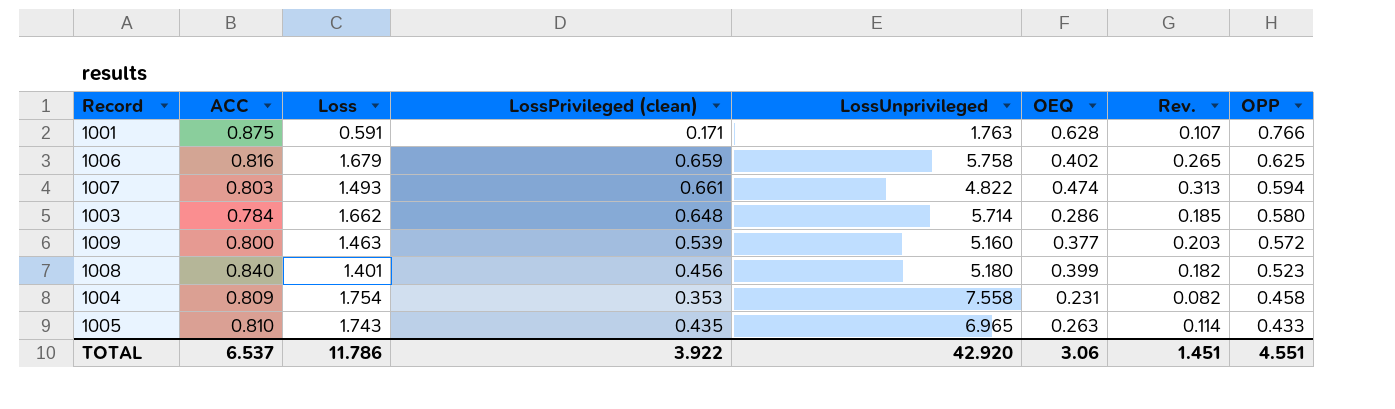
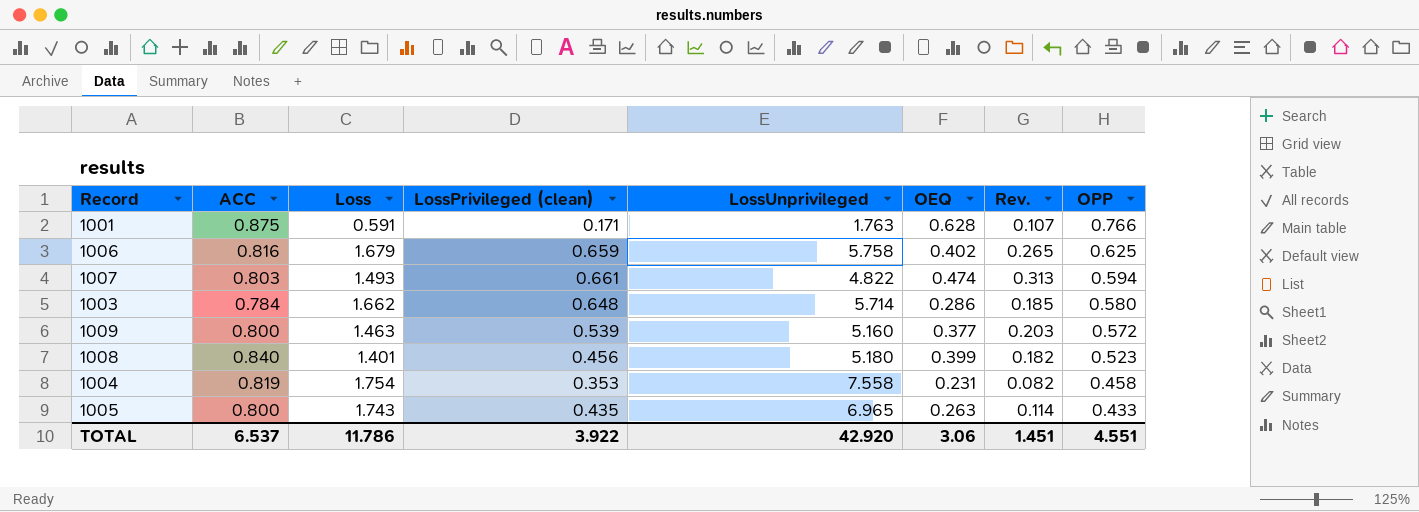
1004 | ACC: 0.809 -> 0.819
1005 | ACC: 0.810 -> 0.800

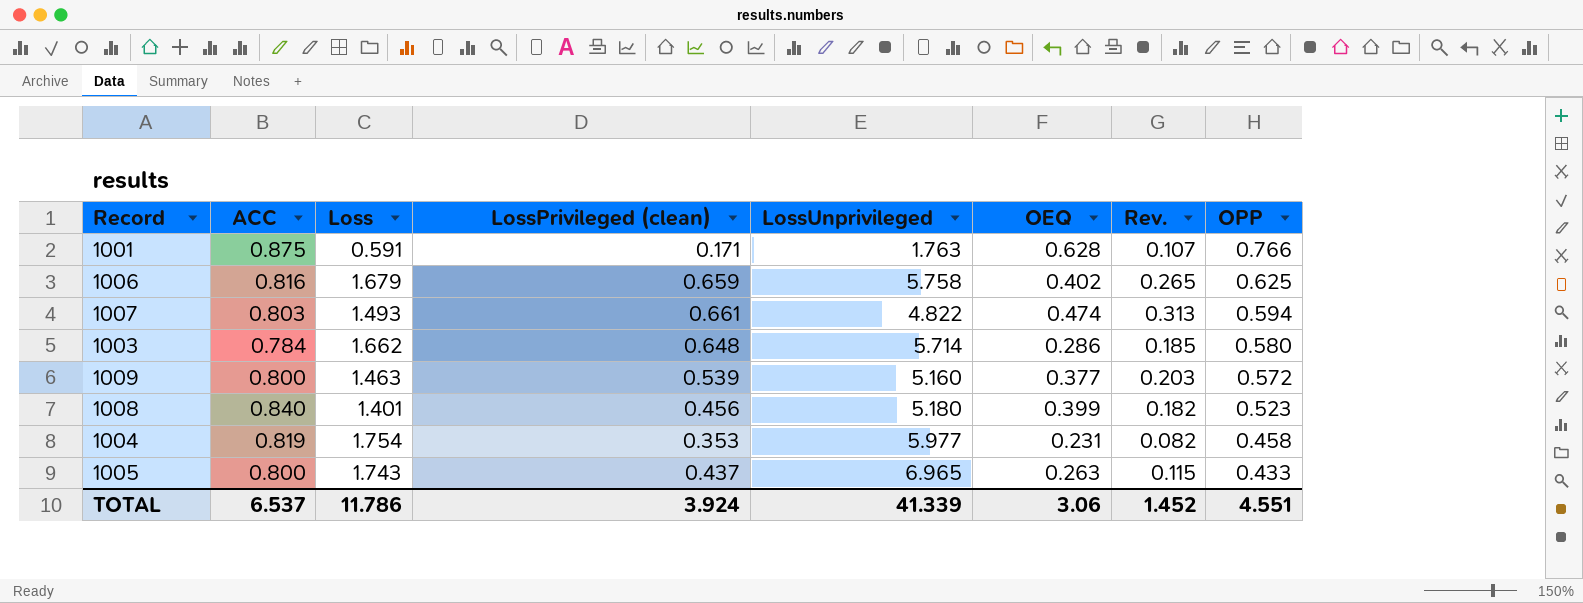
1004 | LossUnprivileged: 7.558 -> 5.977
1005 | LossPrivileged (clean): 0.435 -> 0.437
1005 | Rev.: 0.114 -> 0.115
TOTAL | LossPrivileged (clean): 3.922 -> 3.924
TOTAL | LossUnprivileged: 42.920 -> 41.339
TOTAL | Rev.: 1.451 -> 1.452

